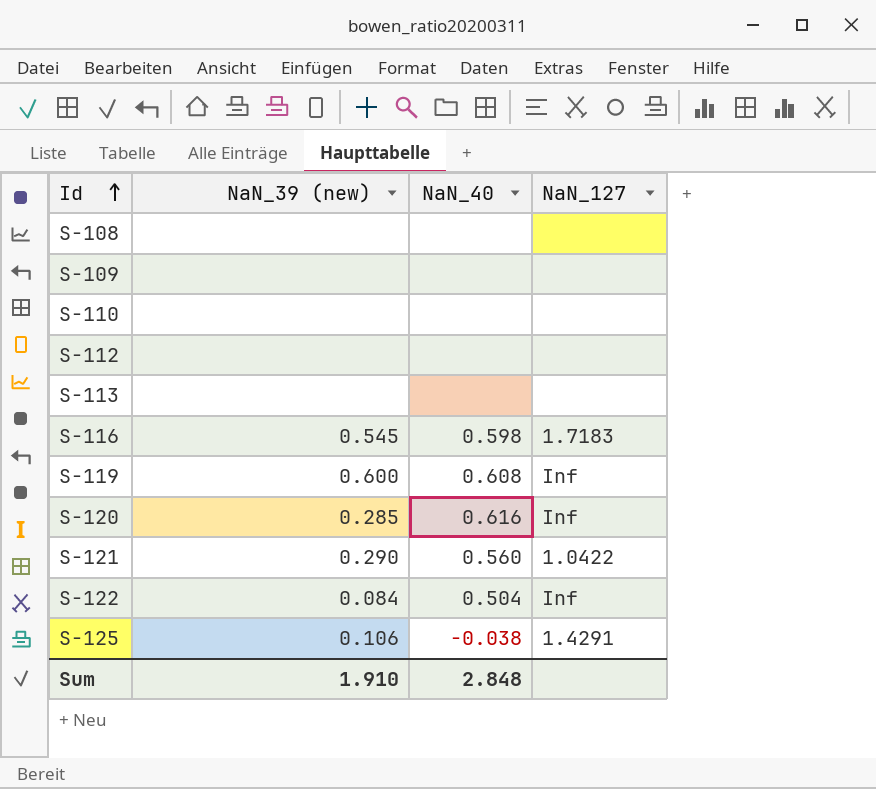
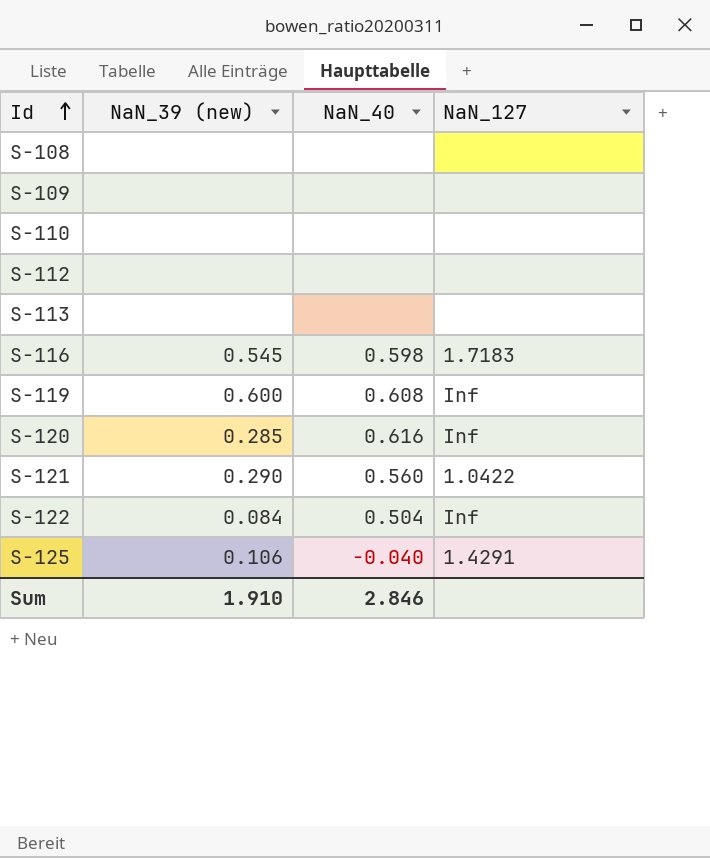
S-125 | NaN_40: -0.038 -> -0.040
Sum | NaN_40: 2.848 -> 2.846

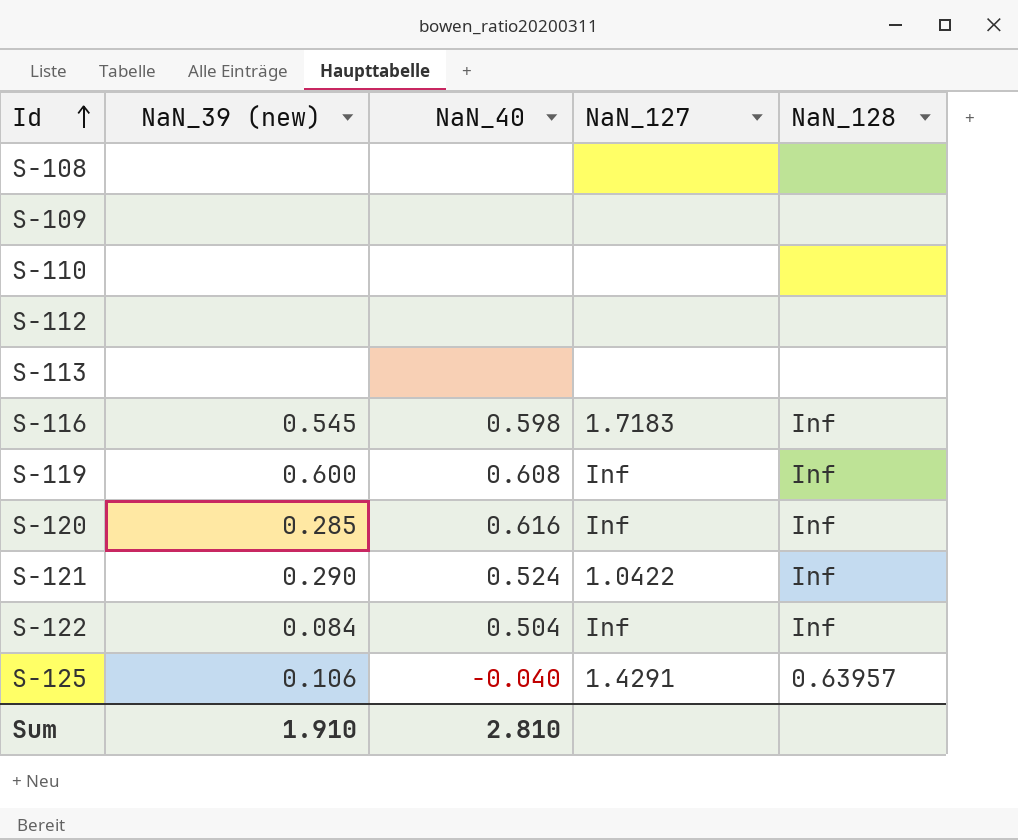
column NaN_128 | position: none -> 5
S-121 | NaN_40: 0.560 -> 0.524
Sum | NaN_40: 2.846 -> 2.810

